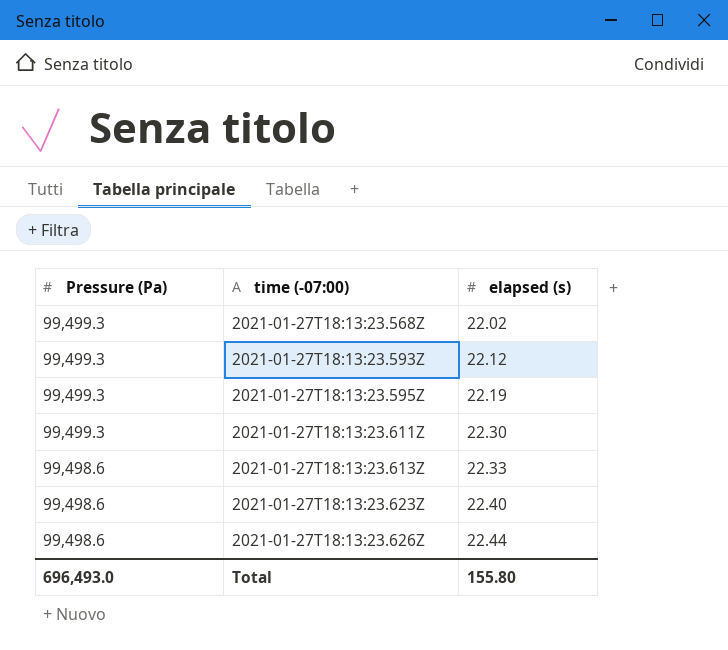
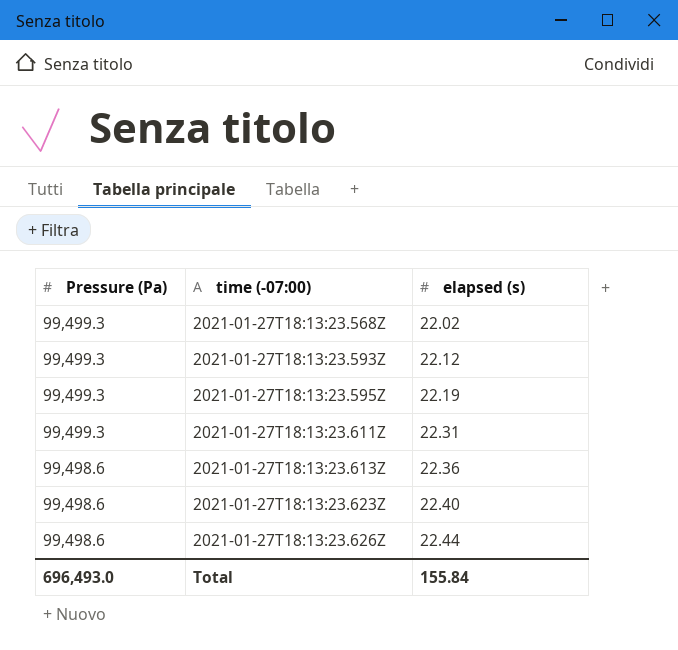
2021-01-27T18:13:23.611Z | elapsed (s): 22.30 -> 22.31
2021-01-27T18:13:23.613Z | elapsed (s): 22.33 -> 22.36
Total | elapsed (s): 155.80 -> 155.84

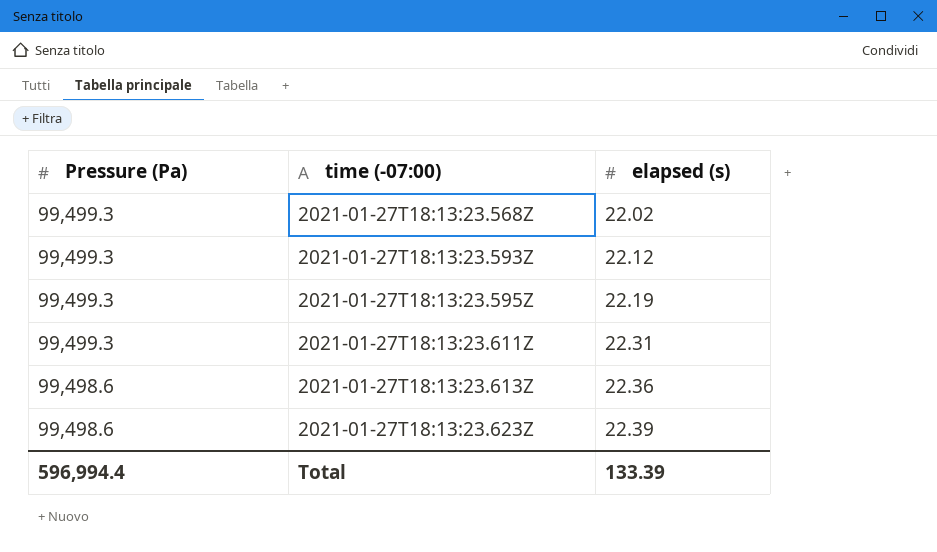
row 2021-01-27T18:13:23.626Z: 99,498.6 | 22.44 -> none
2021-01-27T18:13:23.623Z | elapsed (s): 22.40 -> 22.39
Total | Pressure (Pa): 696,493.0 -> 596,994.4
Total | elapsed (s): 155.84 -> 133.39

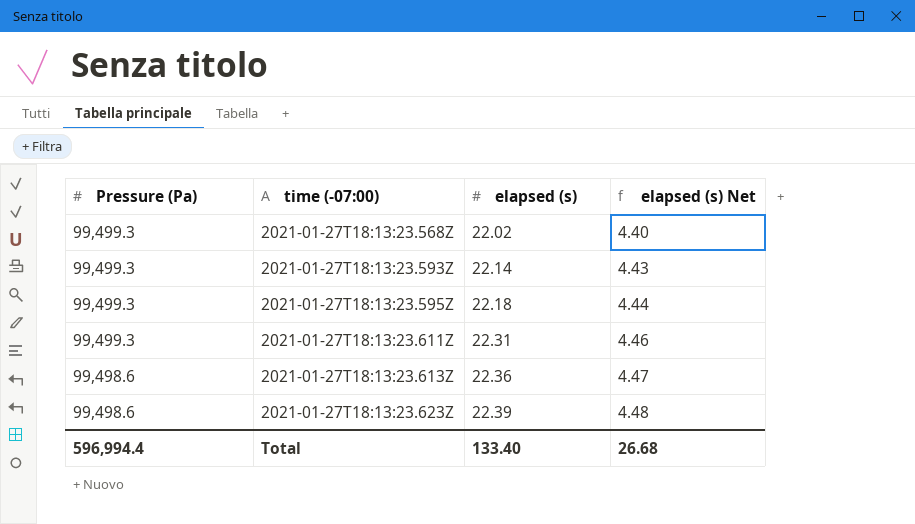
column elapsed (s) Net | formula: none -> [elapsed (s)] * 0.2
2021-01-27T18:13:23.593Z | elapsed (s): 22.12 -> 22.14
2021-01-27T18:13:23.595Z | elapsed (s): 22.19 -> 22.18
Total | elapsed (s): 133.39 -> 133.40

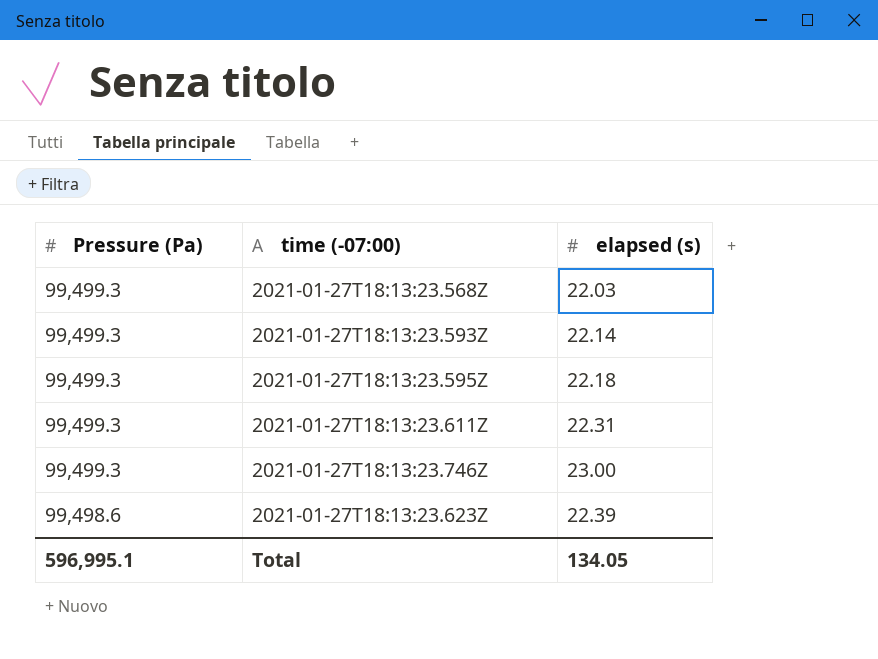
column elapsed (s) Net | formula: [elapsed (s)] * 0.2 -> none
row 2021-01-27T18:13:23.613Z: 99,498.6 | 22.36 | 4.47 -> none
2021-01-27T18:13:23.568Z | elapsed (s): 22.02 -> 22.03
row 2021-01-27T18:13:23.746Z: none -> 99,499.3 | 23.00
Total | Pressure (Pa): 596,994.4 -> 596,995.1
Total | elapsed (s): 133.40 -> 134.05

